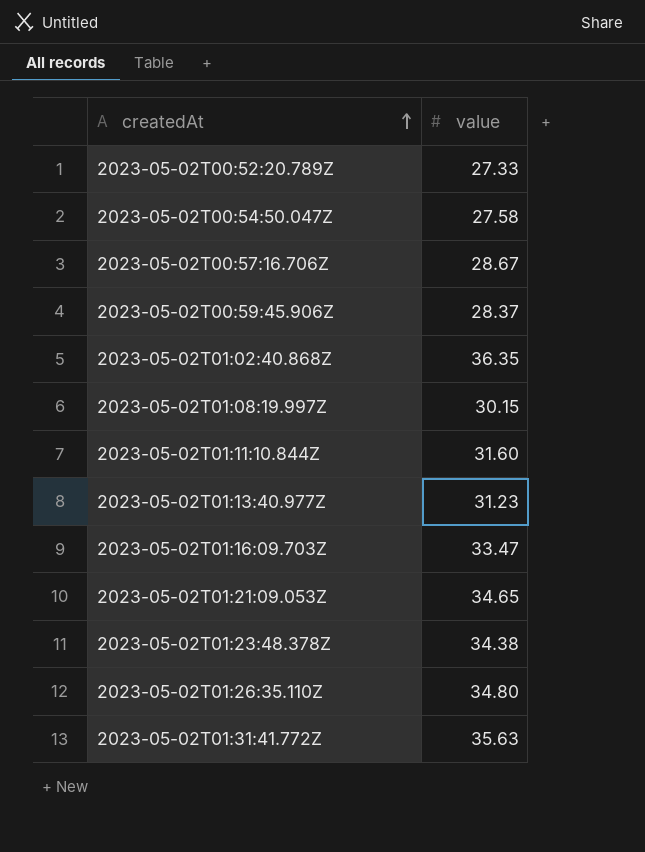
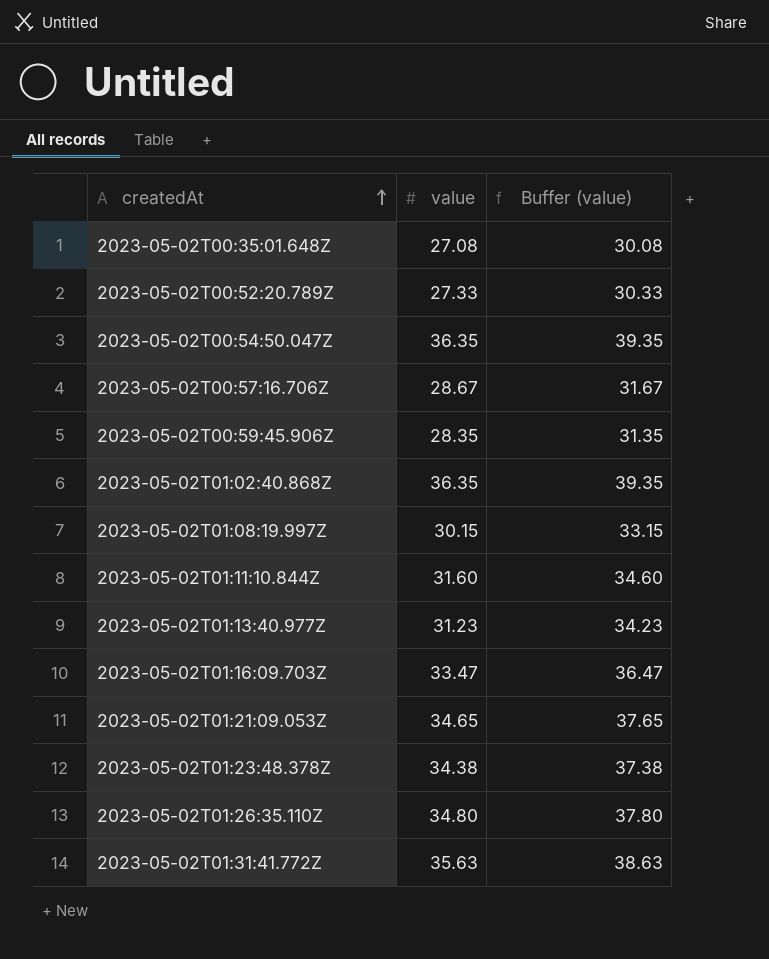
column Buffer (value) | formula: none -> [value] + 3
row 2023-05-02T00:35:01.648Z: none -> 27.08 | 30.08
2023-05-02T00:54:50.047Z | value: 27.58 -> 36.35
2023-05-02T00:59:45.906Z | value: 28.37 -> 28.35

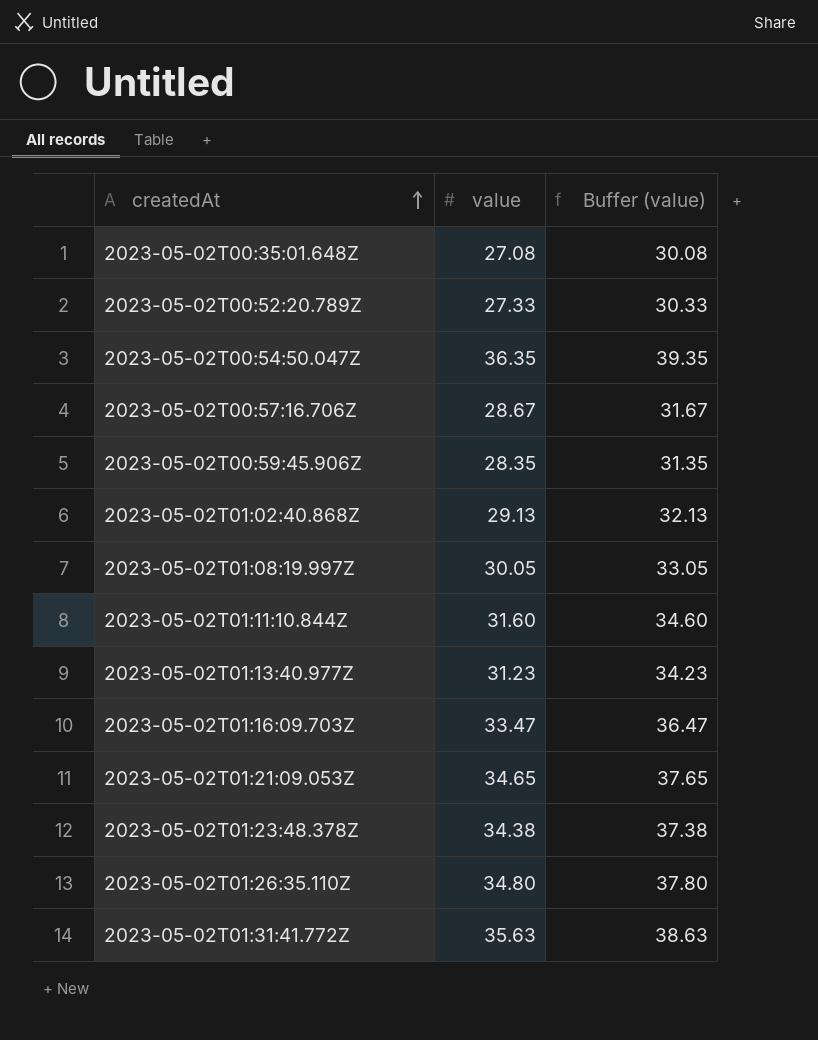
2023-05-02T01:02:40.868Z | value: 36.35 -> 29.13
2023-05-02T01:02:40.868Z | Buffer (value): 39.35 -> 32.13
2023-05-02T01:08:19.997Z | value: 30.15 -> 30.05
2023-05-02T01:08:19.997Z | Buffer (value): 33.15 -> 33.05

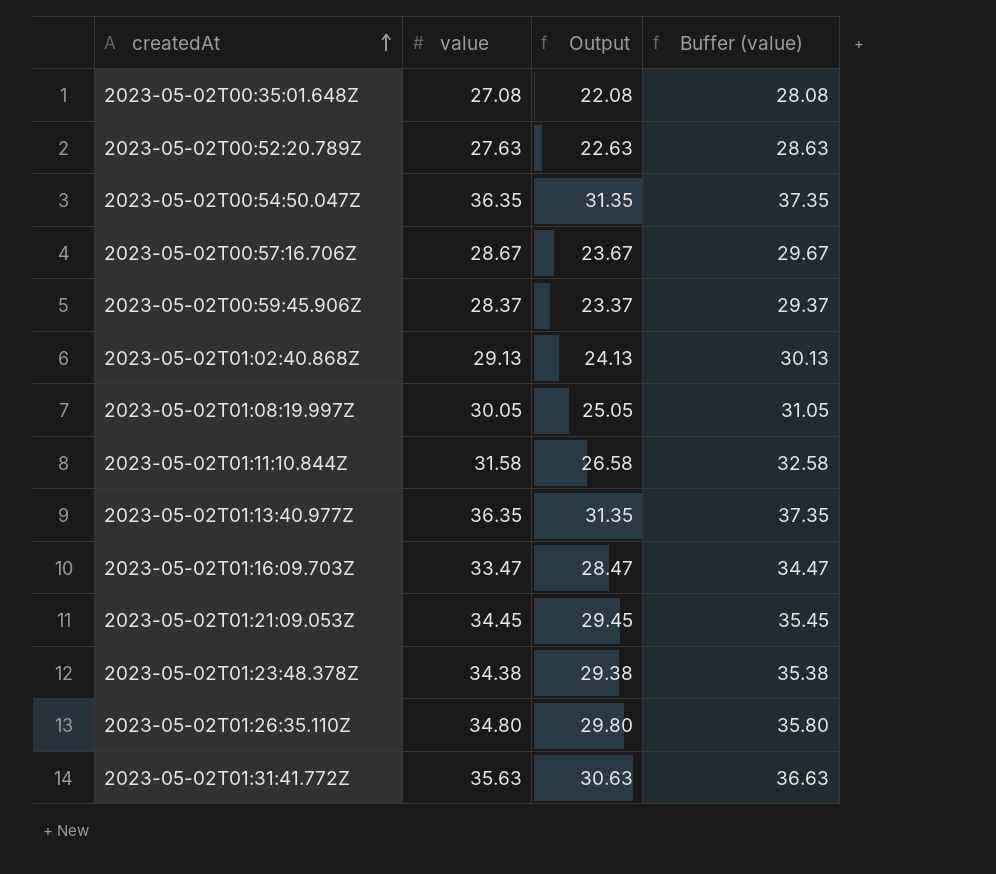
column Output | formula: none -> [value] - 5
column Buffer (value) | formula: [value] + 3 -> [value] + 1
2023-05-02T00:52:20.789Z | value: 27.33 -> 27.63
2023-05-02T00:59:45.906Z | value: 28.35 -> 28.37
2023-05-02T01:11:10.844Z | value: 31.60 -> 31.58
2023-05-02T01:13:40.977Z | value: 31.23 -> 36.35
2023-05-02T01:21:09.053Z | value: 34.65 -> 34.45

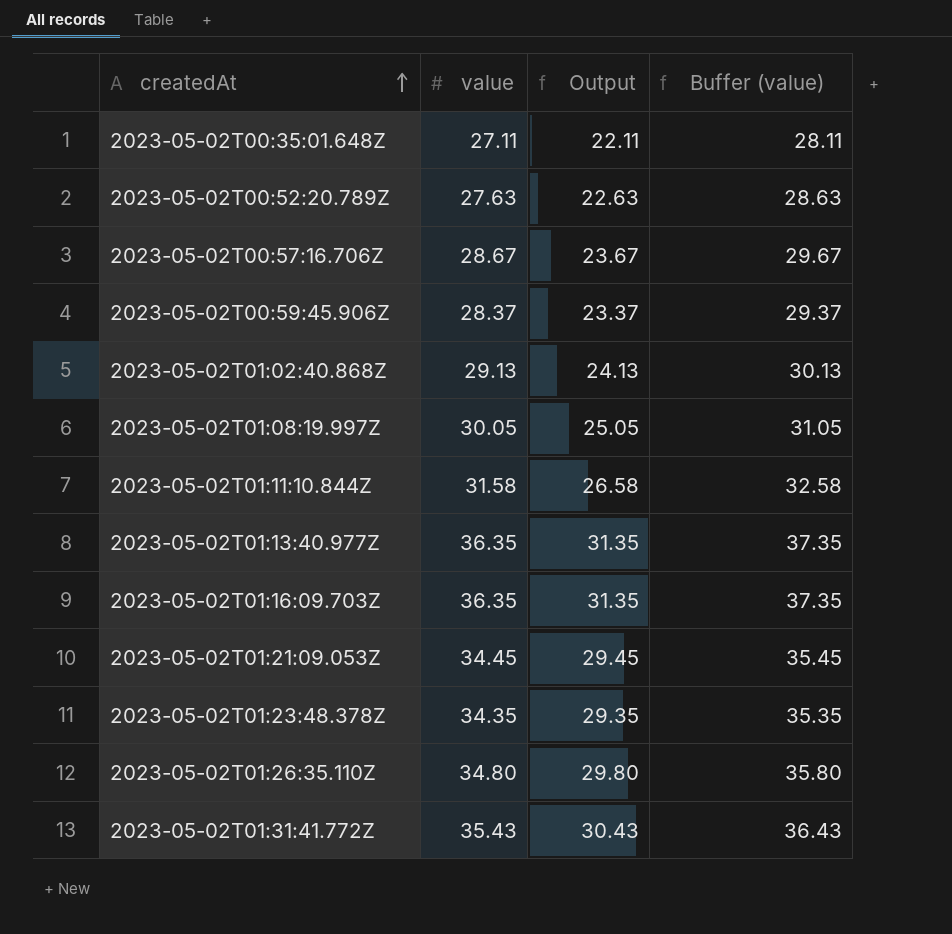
row 2023-05-02T00:54:50.047Z: 36.35 | 31.35 | 37.35 -> none
2023-05-02T00:35:01.648Z | value: 27.08 -> 27.11
2023-05-02T00:35:01.648Z | Output: 22.08 -> 22.11
2023-05-02T00:35:01.648Z | Buffer (value): 28.08 -> 28.11
2023-05-02T01:16:09.703Z | value: 33.47 -> 36.35
2023-05-02T01:16:09.703Z | Output: 28.47 -> 31.35
2023-05-02T01:16:09.703Z | Buffer (value): 34.47 -> 37.35
2023-05-02T01:23:48.378Z | value: 34.38 -> 34.35
2023-05-02T01:23:48.378Z | Output: 29.38 -> 29.35
2023-05-02T01:23:48.378Z | Buffer (value): 35.38 -> 35.35
2023-05-02T01:31:41.772Z | value: 35.63 -> 35.43
2023-05-02T01:31:41.772Z | Output: 30.63 -> 30.43
2023-05-02T01:31:41.772Z | Buffer (value): 36.63 -> 36.43

